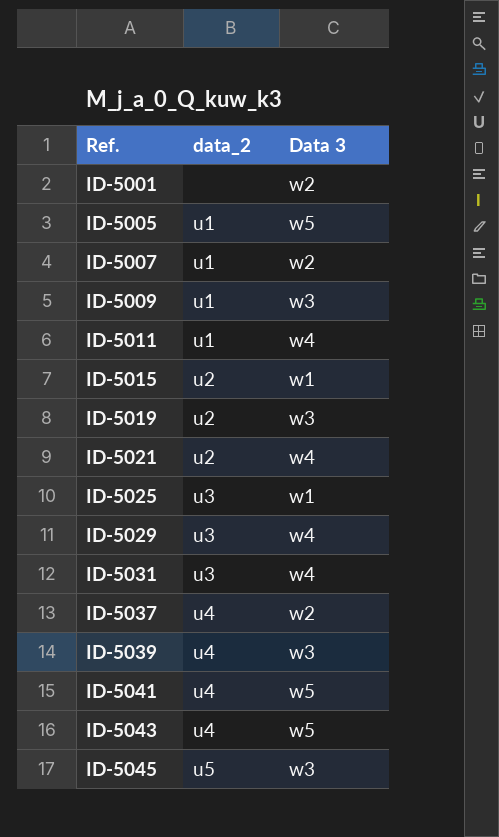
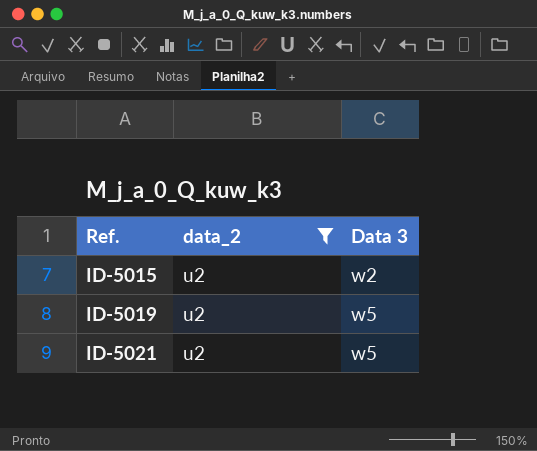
filter: none -> data_2 = u2
ID-5015 | Data 3: w1 -> w2
ID-5019 | Data 3: w3 -> w5
ID-5021 | Data 3: w4 -> w5

